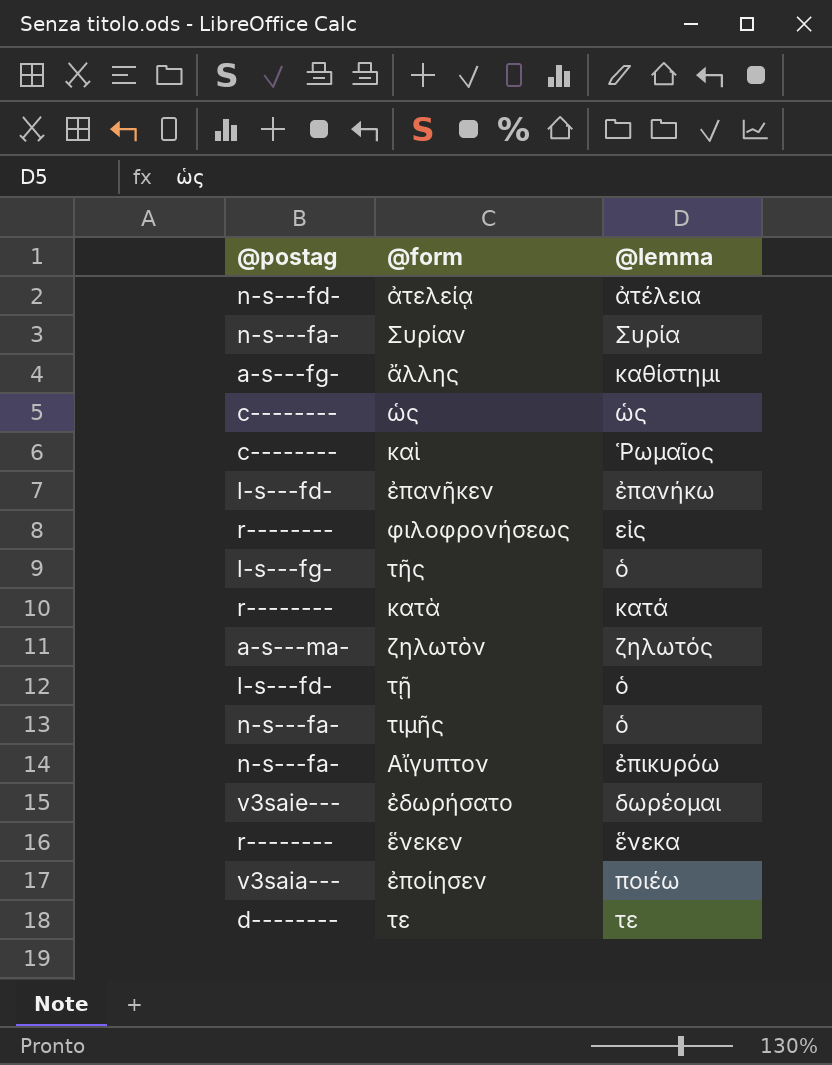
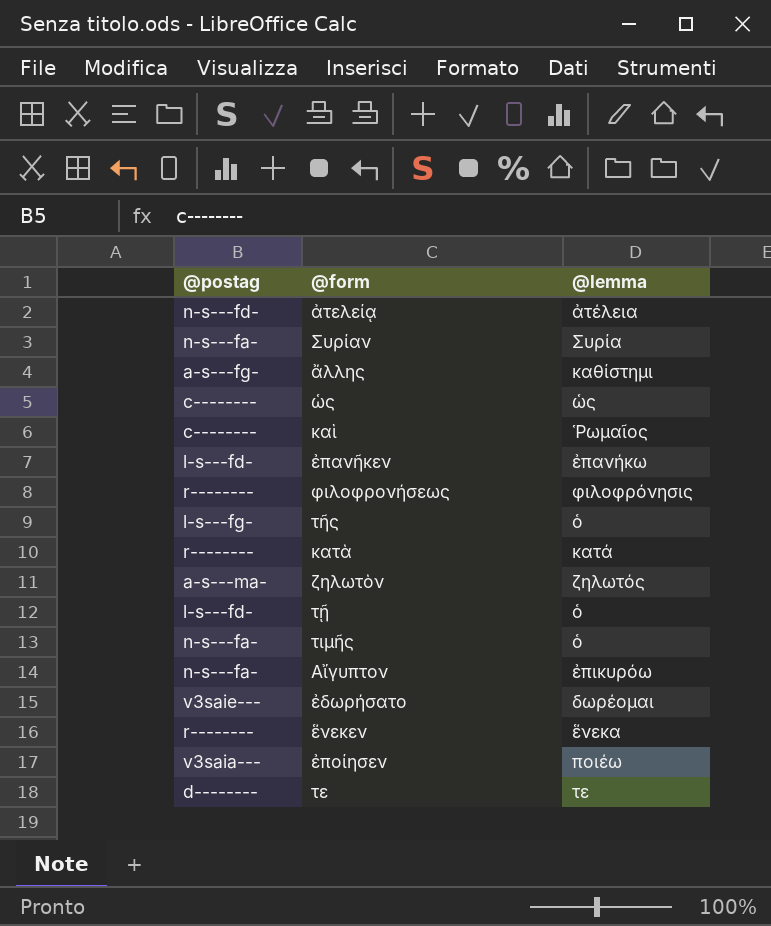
φιλοφρονήσεως | @lemma: εἰς -> φιλοφρόνησις

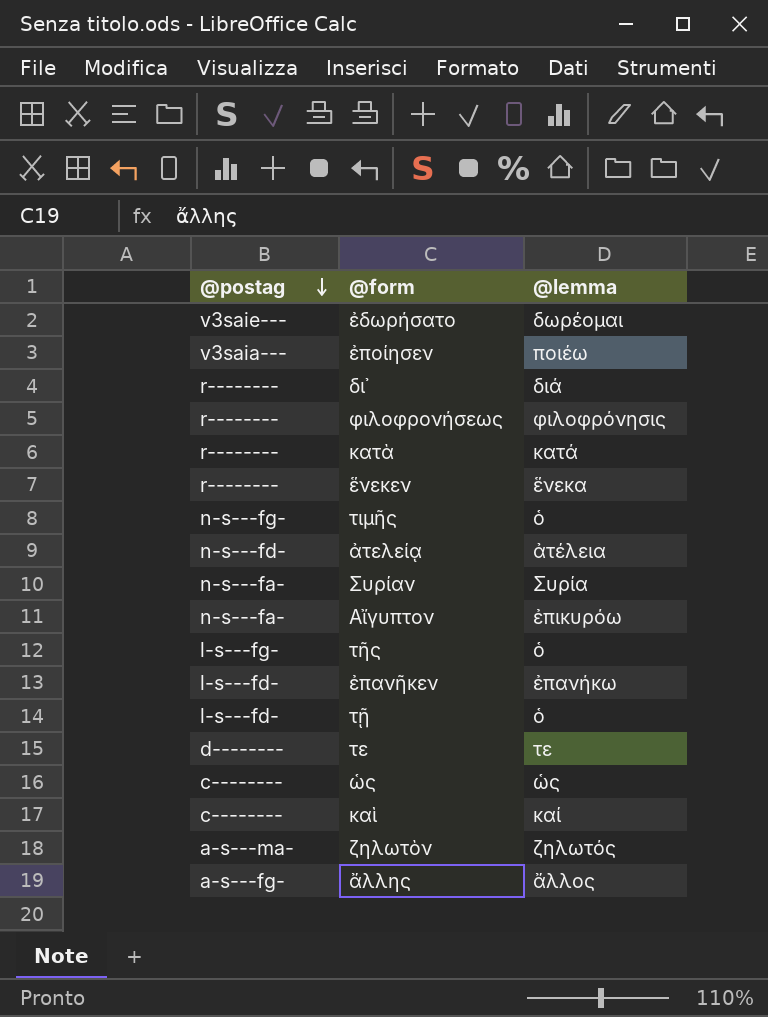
row order: none -> @postag descending
row δι᾽: none -> r-------- | διά
τιμῆς | @postag: n-s---fa- -> n-s---fg-
καὶ | @lemma: Ῥωμαῖος -> καί
ἄλλης | @lemma: καθίστημι -> ἄλλος

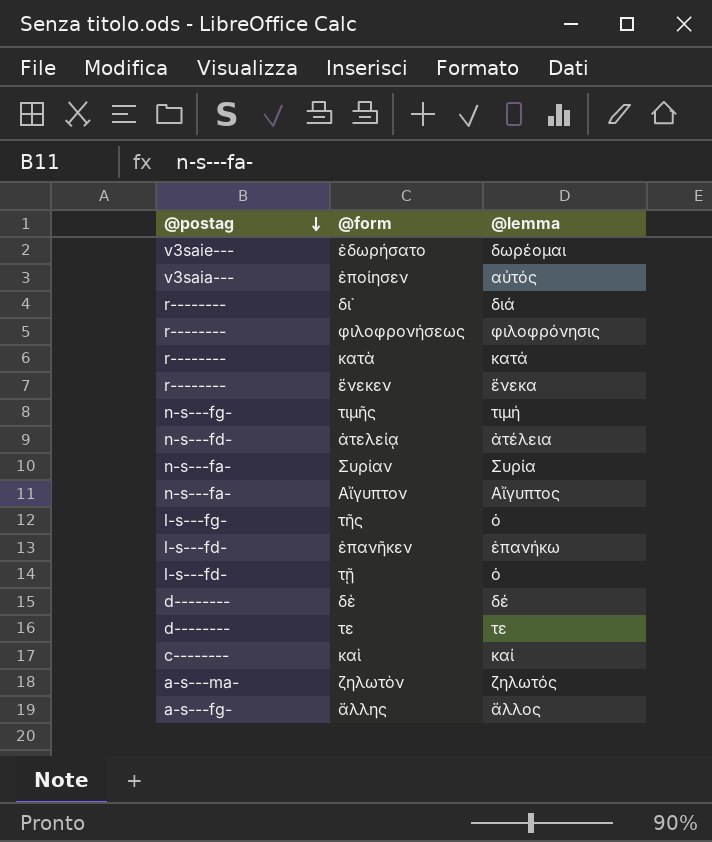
row ὡς: c-------- | ὡς -> none
ἐποίησεν | @lemma: ποιέω -> αὐτός
τιμῆς | @lemma: ὁ -> τιμή
Αἴγυπτον | @lemma: ἐπικυρόω -> Αἴγυπτος
row δὲ: none -> d-------- | δέ

